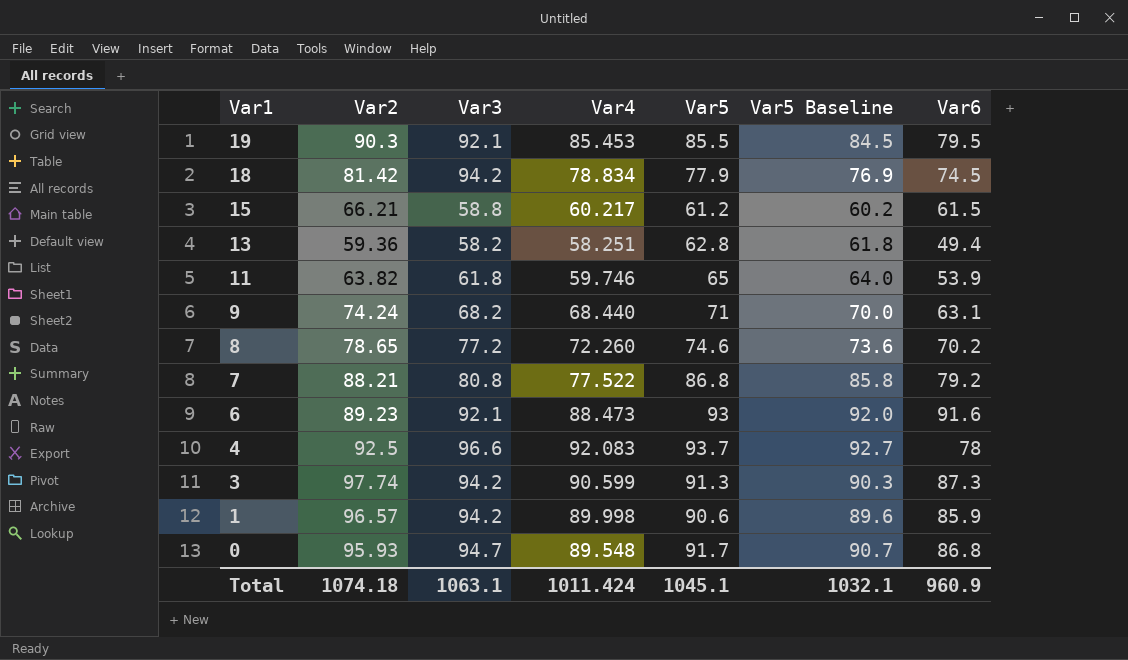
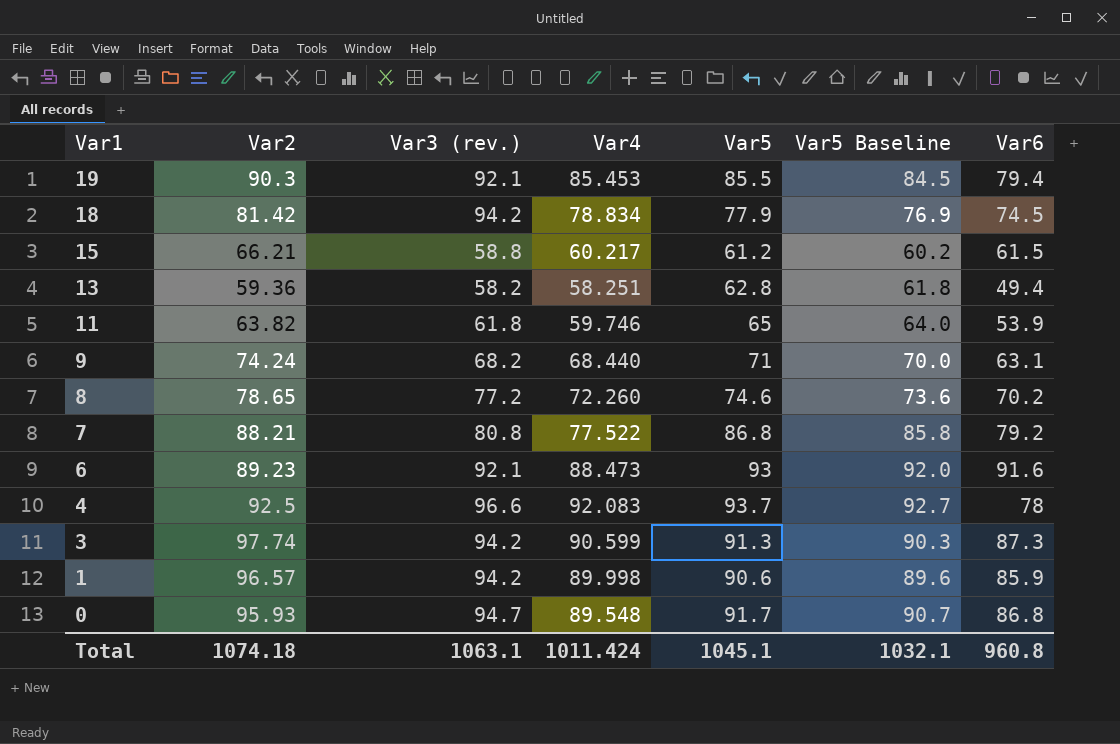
column name: Var3 -> Var3 (rev.)
19 | Var6: 79.5 -> 79.4
Total | Var6: 960.9 -> 960.8

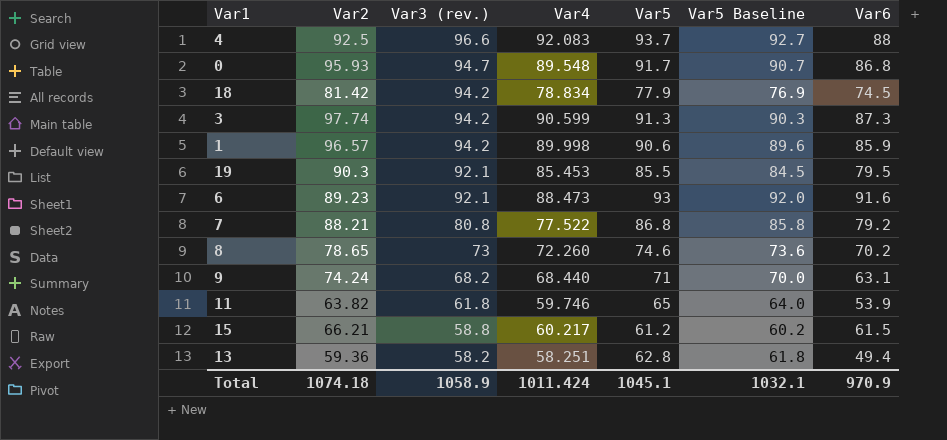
row order: Var1 descending -> Var3 (rev.) descending
4 | Var6: 78 -> 88
19 | Var6: 79.4 -> 79.5
8 | Var3 (rev.): 77.2 -> 73
Total | Var3 (rev.): 1063.1 -> 1058.9
Total | Var6: 960.8 -> 970.9

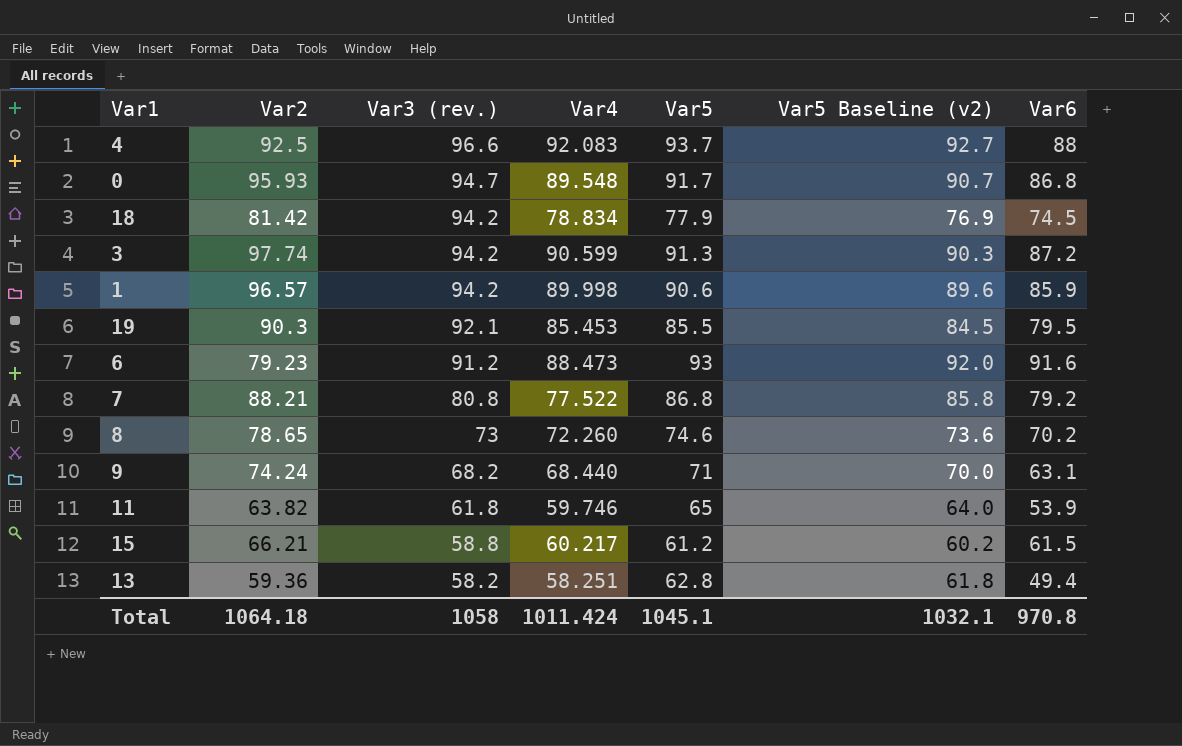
column name: Var5 Baseline -> Var5 Baseline (v2)
3 | Var6: 87.3 -> 87.2
6 | Var2: 89.23 -> 79.23
6 | Var3 (rev.): 92.1 -> 91.2
Total | Var2: 1074.18 -> 1064.18
Total | Var3 (rev.): 1058.9 -> 1058
Total | Var6: 970.9 -> 970.8

